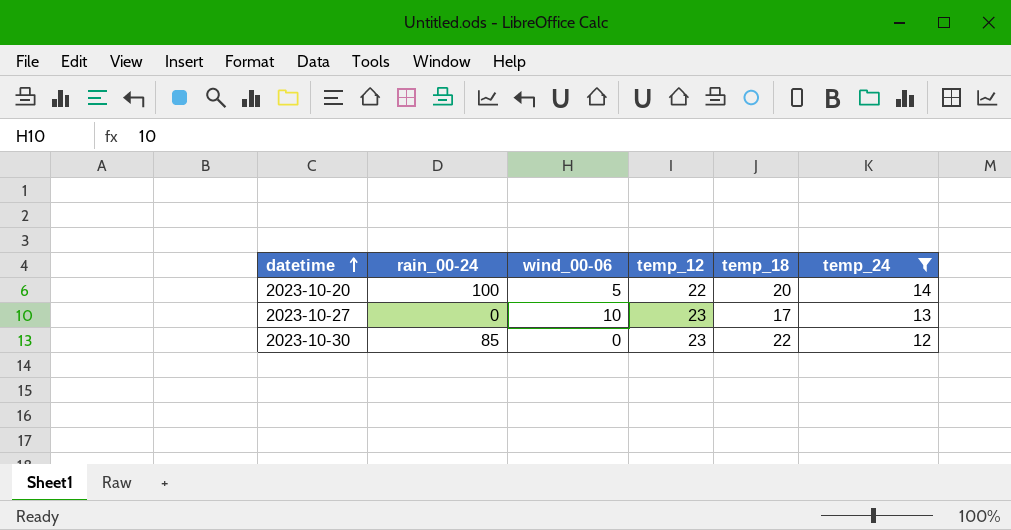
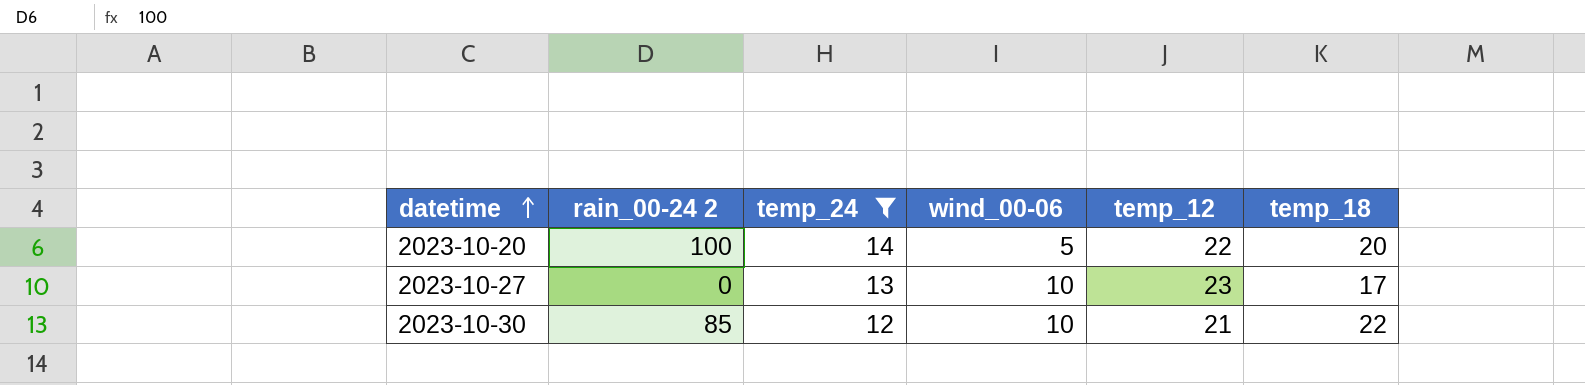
column name: rain_00-24 -> rain_00-24 2
column temp_24 | position: 6 -> 3
2023-10-30 | wind_00-06: 0 -> 10
2023-10-30 | temp_12: 23 -> 21

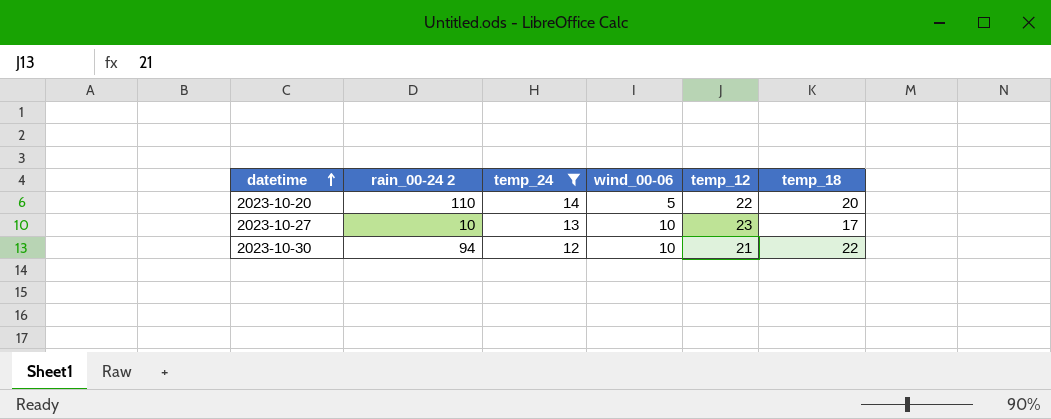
2023-10-20 | rain_00-24 2: 100 -> 110
2023-10-27 | rain_00-24 2: 0 -> 10
2023-10-30 | rain_00-24 2: 85 -> 94

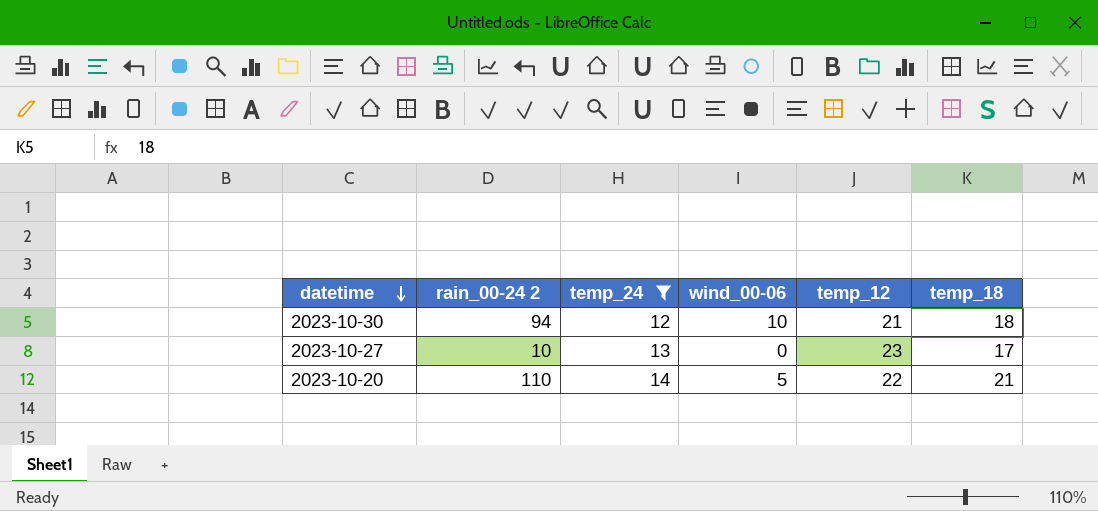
row order: datetime ascending -> datetime descending
2023-10-30 | temp_18: 22 -> 18
2023-10-27 | wind_00-06: 10 -> 0
2023-10-20 | temp_18: 20 -> 21

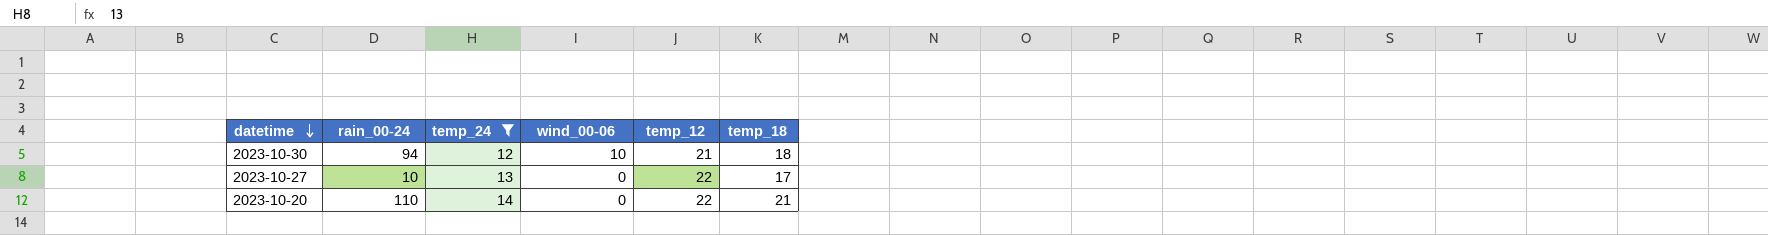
column name: rain_00-24 2 -> rain_00-24
2023-10-27 | temp_12: 23 -> 22
2023-10-20 | wind_00-06: 5 -> 0

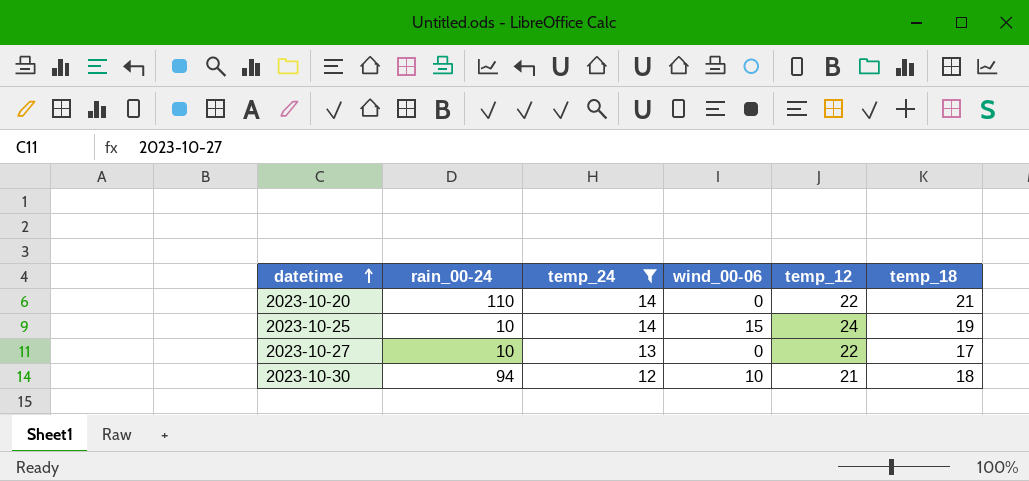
row order: datetime descending -> datetime ascending
row 2023-10-25: none -> 10 | 14 | 15 | 24 | 19

